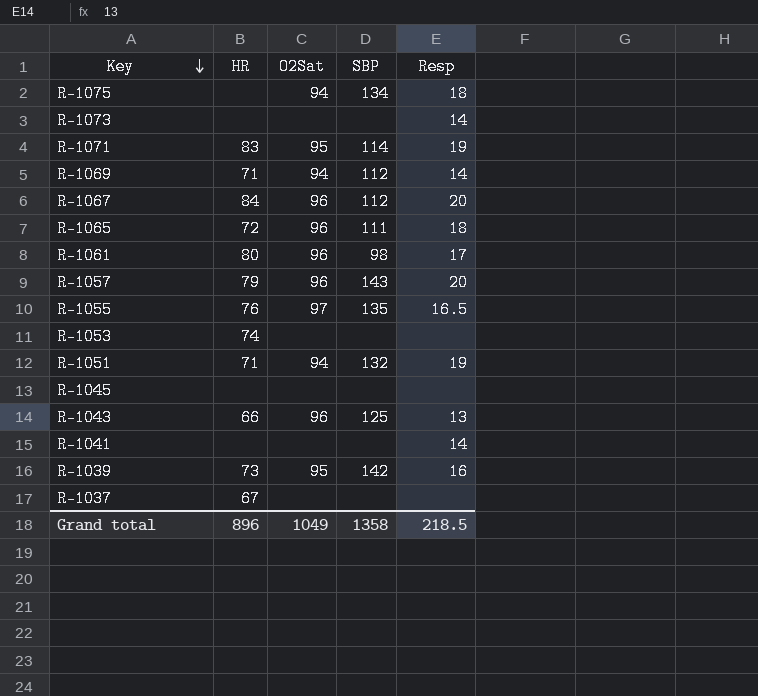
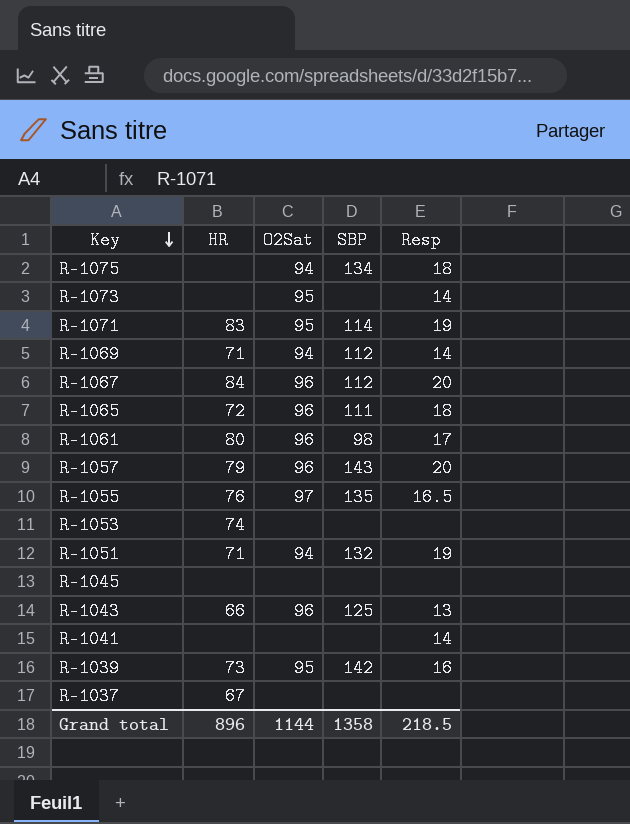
R-1073 | O2Sat: none -> 95
Grand total | O2Sat: 1049 -> 1144

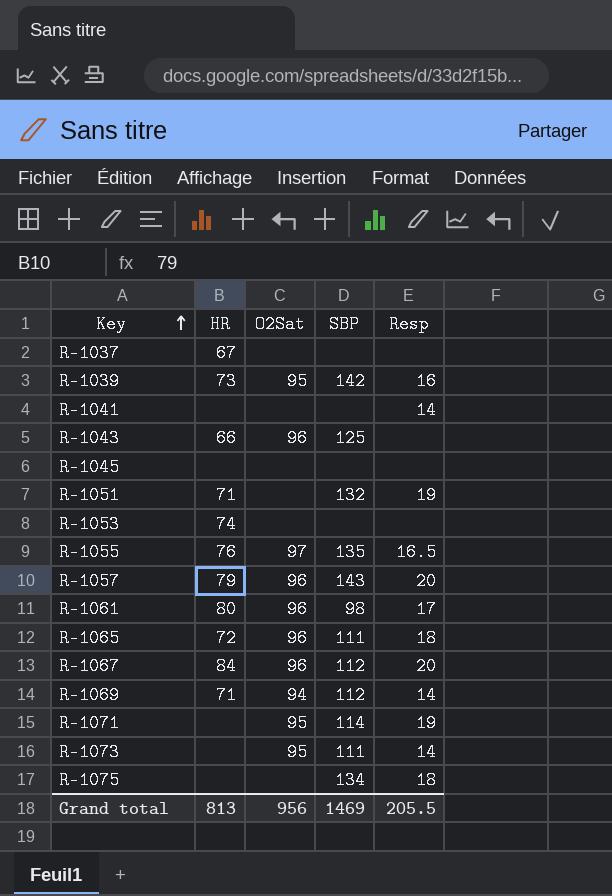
row order: Key descending -> Key ascending
R-1043 | Resp: 13 -> none
R-1051 | O2Sat: 94 -> none
R-1071 | HR: 83 -> none
R-1073 | SBP: none -> 111
R-1075 | O2Sat: 94 -> none
Grand total | HR: 896 -> 813
Grand total | O2Sat: 1144 -> 956
Grand total | SBP: 1358 -> 1469
Grand total | Resp: 218.5 -> 205.5

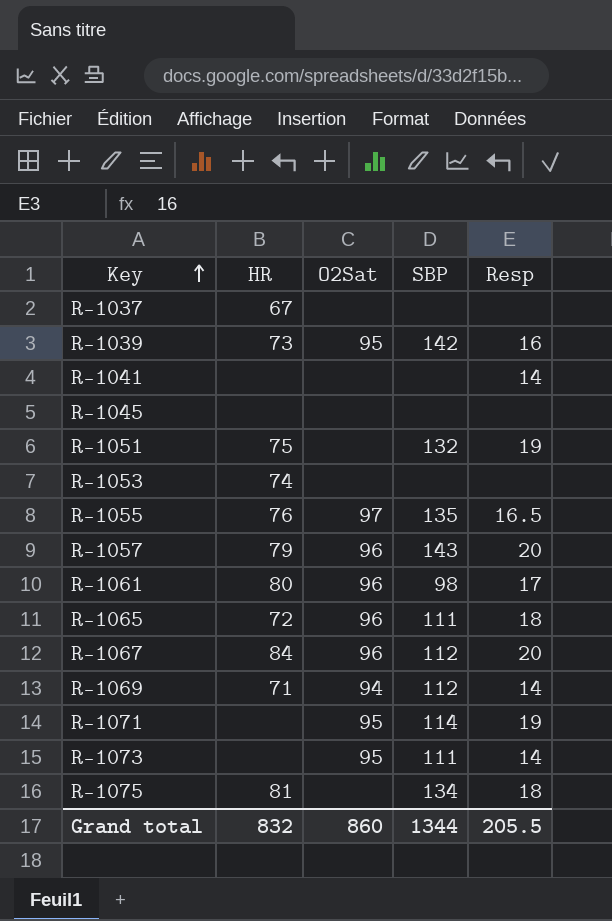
row R-1043: 66 | 96 | 125 | none -> none
R-1051 | HR: 71 -> 75
R-1075 | HR: none -> 81
Grand total | HR: 813 -> 832
Grand total | O2Sat: 956 -> 860
Grand total | SBP: 1469 -> 1344

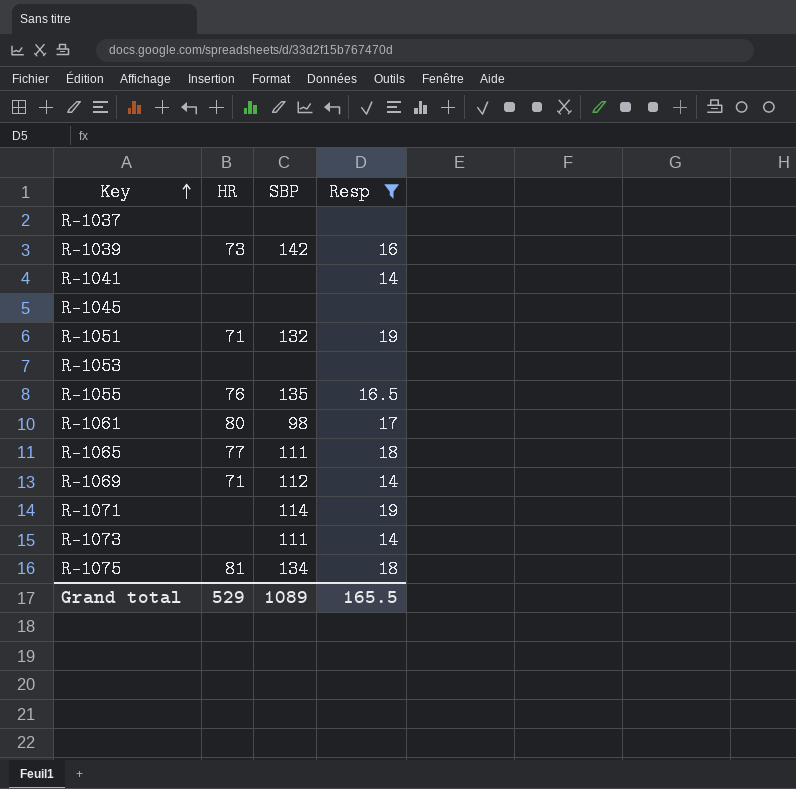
filter: none -> Resp != 20
column O2Sat | position: 3 -> none
R-1037 | HR: 67 -> none
R-1051 | HR: 75 -> 71
R-1053 | HR: 74 -> none
R-1065 | HR: 72 -> 77
Grand total | HR: 832 -> 529
Grand total | SBP: 1344 -> 1089
Grand total | Resp: 205.5 -> 165.5

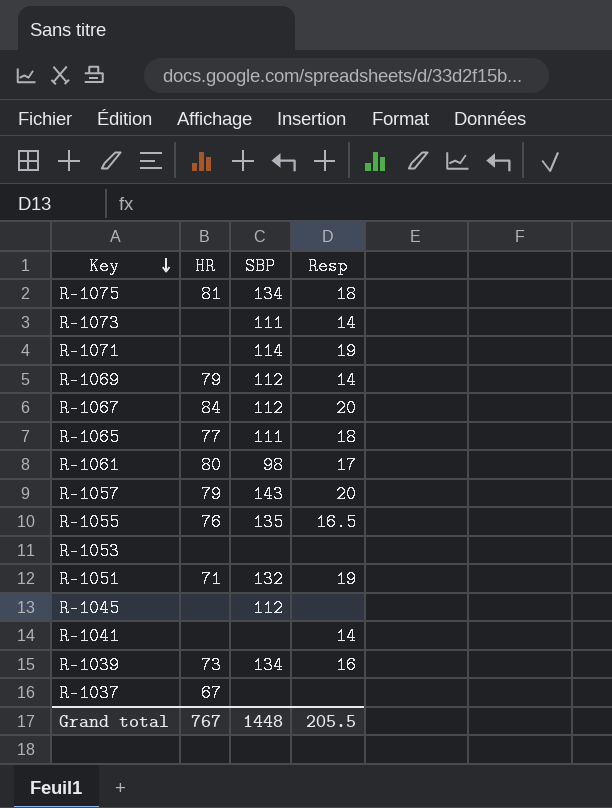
filter: Resp != 20 -> none
row order: Key ascending -> Key descending
R-1069 | HR: 71 -> 79
R-1045 | SBP: none -> 112
R-1039 | SBP: 142 -> 134
R-1037 | HR: none -> 67
Grand total | HR: 529 -> 767
Grand total | SBP: 1089 -> 1448
Grand total | Resp: 165.5 -> 205.5

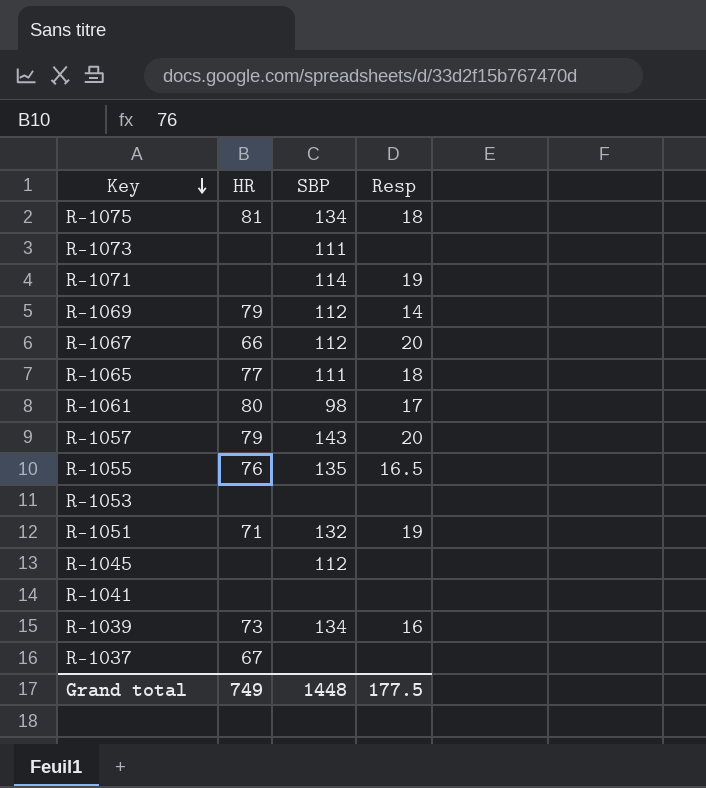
R-1073 | Resp: 14 -> none
R-1067 | HR: 84 -> 66
R-1041 | Resp: 14 -> none
Grand total | HR: 767 -> 749
Grand total | Resp: 205.5 -> 177.5

